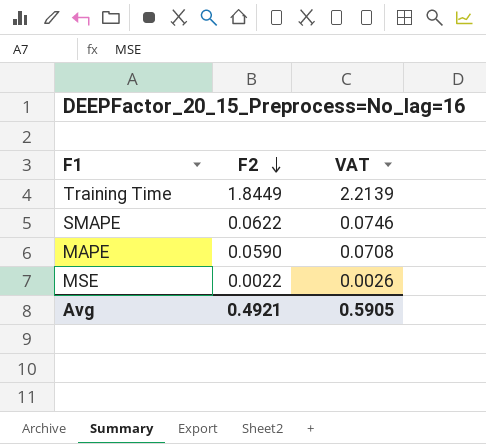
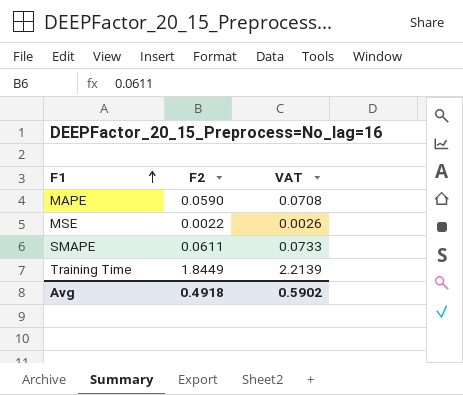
row order: F2 descending -> F1 ascending
SMAPE | F2: 0.0622 -> 0.0611
SMAPE | VAT: 0.0746 -> 0.0733
Avg | F2: 0.4921 -> 0.4918
Avg | VAT: 0.5905 -> 0.5902

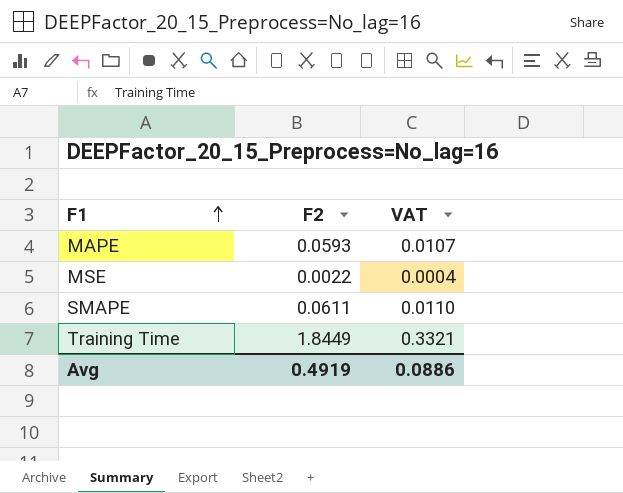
column VAT | formula: [F2] * 1.2 -> [F2] * 0.18
MAPE | F2: 0.0590 -> 0.0593
Avg | F2: 0.4918 -> 0.4919
Avg | VAT: 0.5902 -> 0.0886

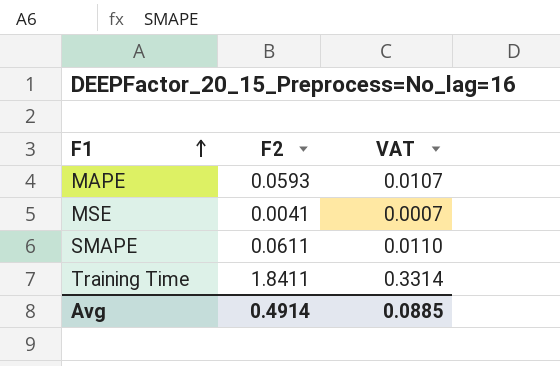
MSE | F2: 0.0022 -> 0.0041
MSE | VAT: 0.0004 -> 0.0007
Training Time | F2: 1.8449 -> 1.8411
Training Time | VAT: 0.3321 -> 0.3314
Avg | F2: 0.4919 -> 0.4914
Avg | VAT: 0.0886 -> 0.0885

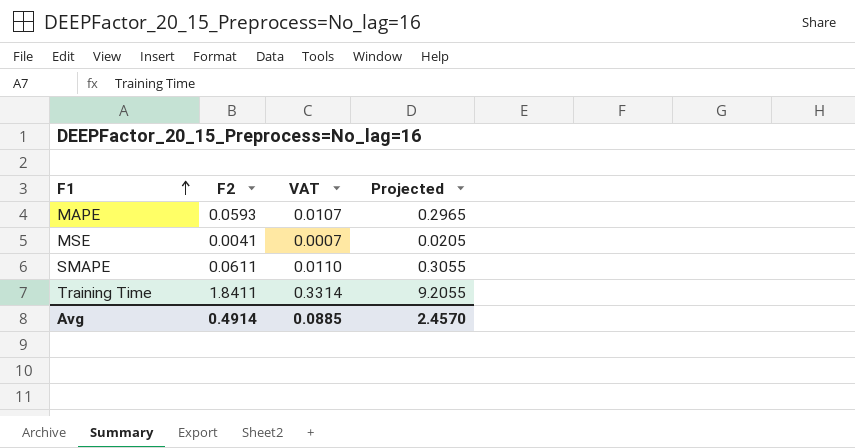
column Projected | formula: none -> [F2] * 5

